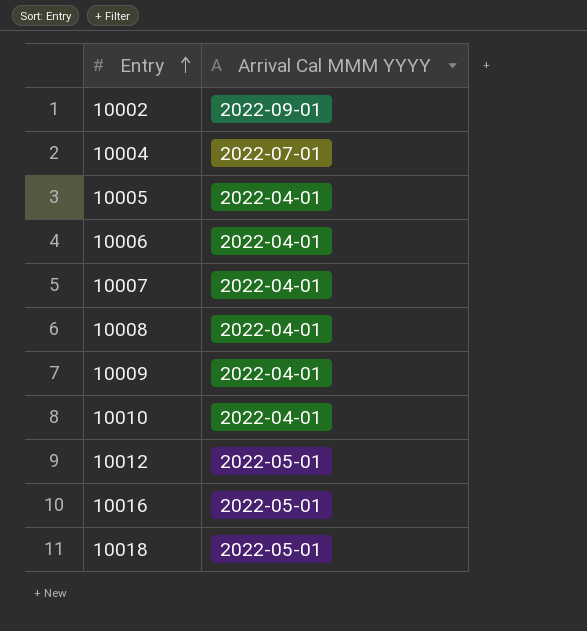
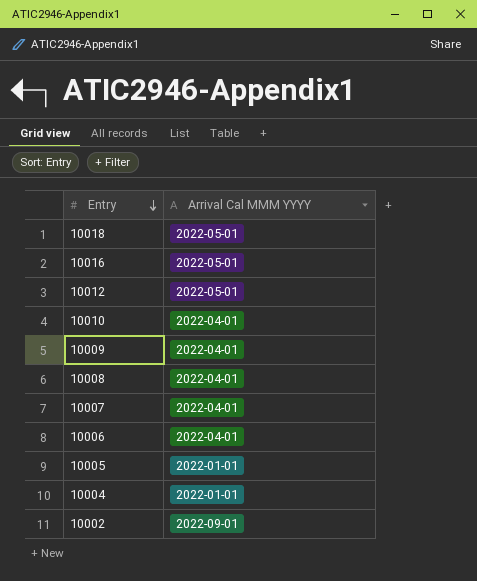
row order: Entry ascending -> Entry descending
10005 | Arrival Cal MMM YYYY: 2022-04-01 -> 2022-01-01
10004 | Arrival Cal MMM YYYY: 2022-07-01 -> 2022-01-01

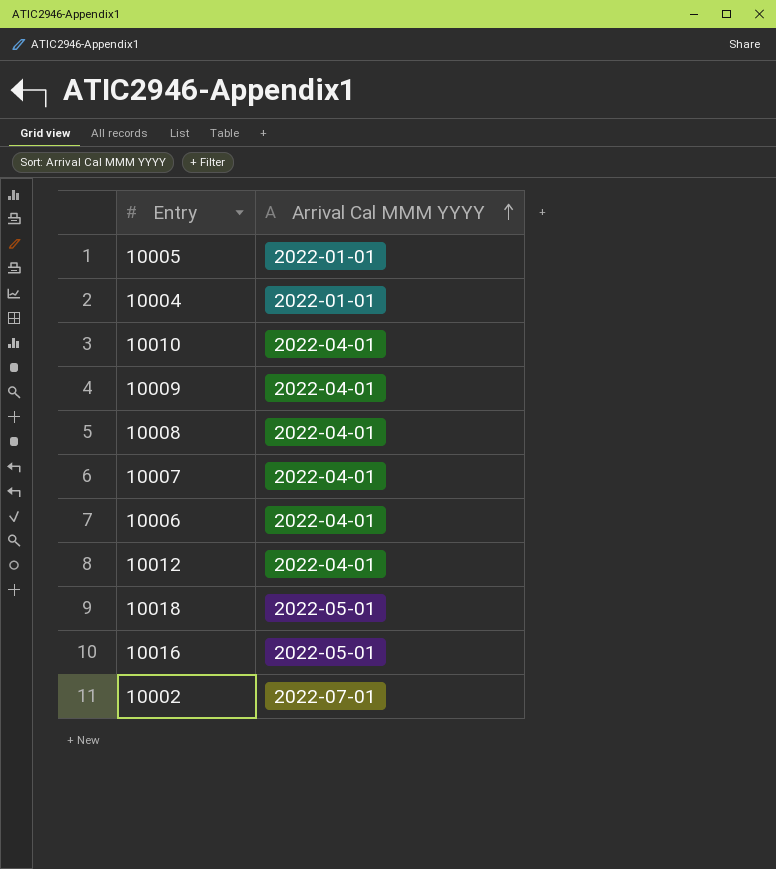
row order: Entry descending -> Arrival Cal MMM YYYY ascending
10012 | Arrival Cal MMM YYYY: 2022-05-01 -> 2022-04-01
10002 | Arrival Cal MMM YYYY: 2022-09-01 -> 2022-07-01

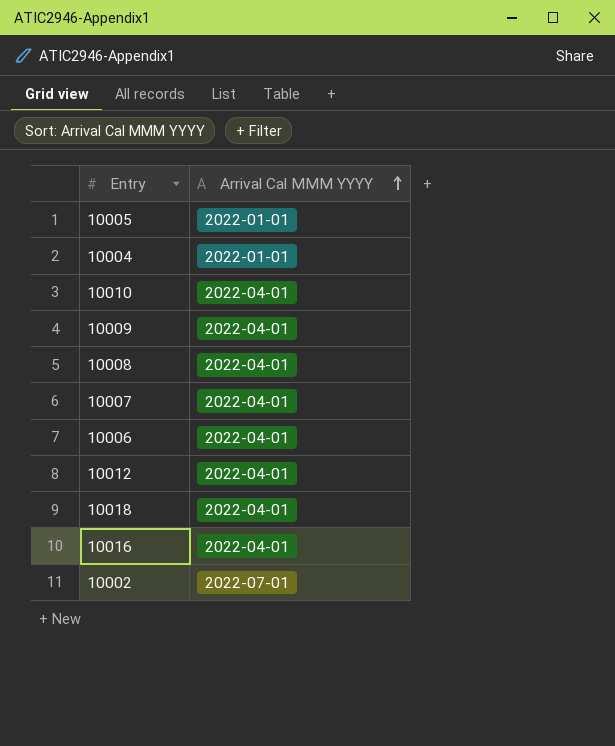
10018 | Arrival Cal MMM YYYY: 2022-05-01 -> 2022-04-01
10016 | Arrival Cal MMM YYYY: 2022-05-01 -> 2022-04-01

